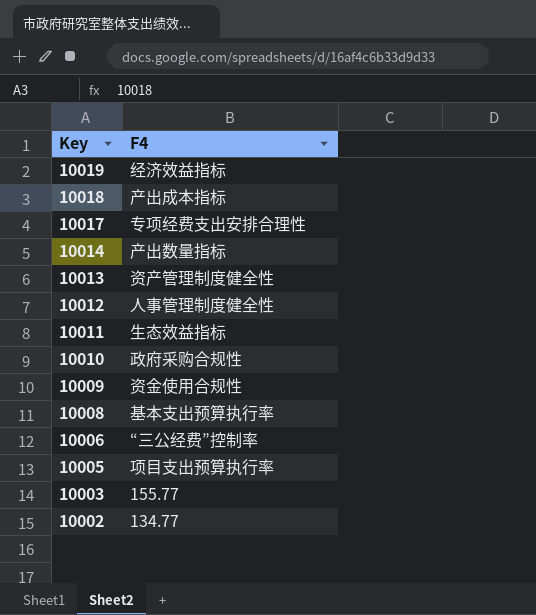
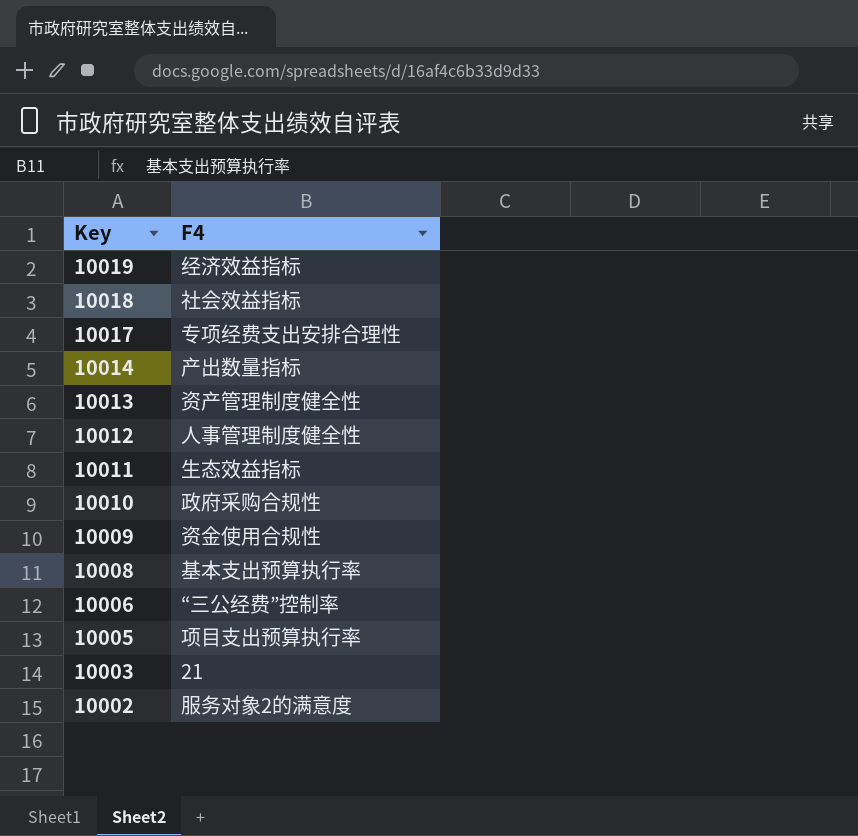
10018 | F4: 产出成本指标 -> 社会效益指标
10003 | F4: 155.77 -> 21
10002 | F4: 134.77 -> 服务对象2的满意度

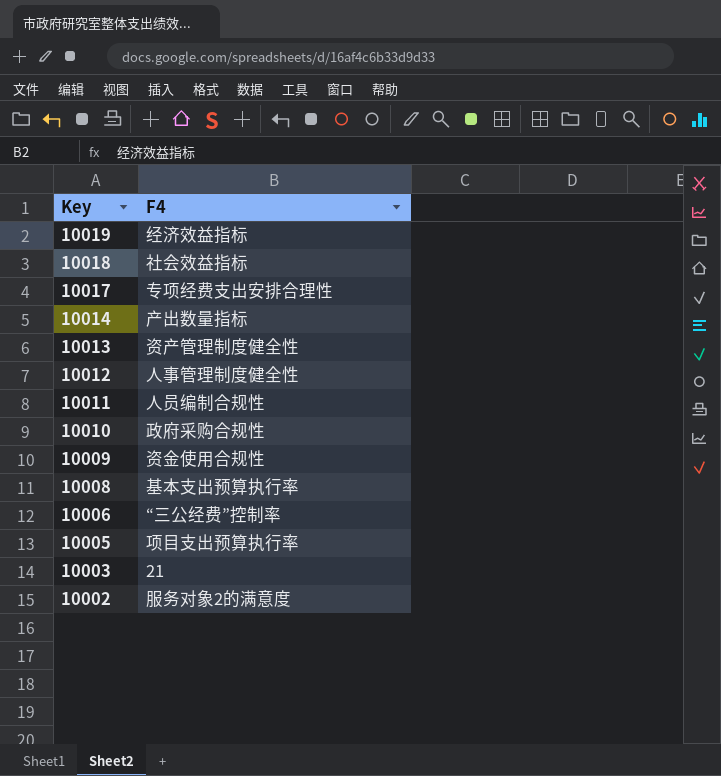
10011 | F4: 生态效益指标 -> 人员编制合规性

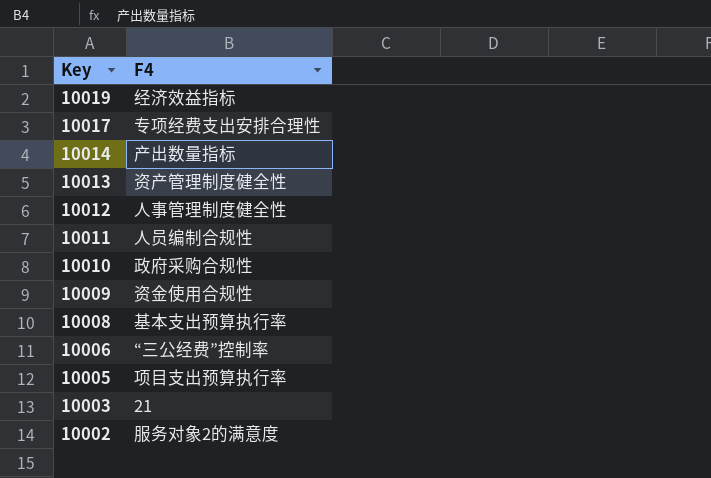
row 10018: 社会效益指标 -> none

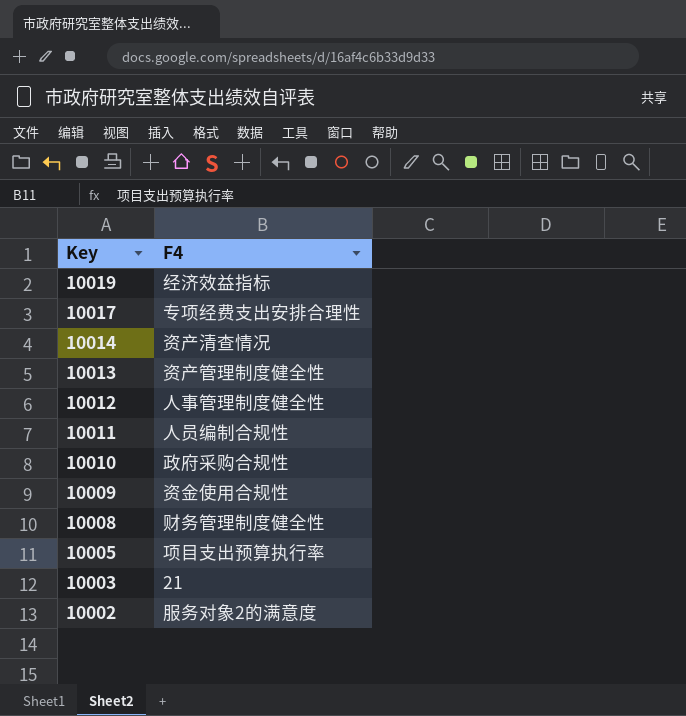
row 10006: “三公经费”控制率 -> none
10014 | F4: 产出数量指标 -> 资产清查情况
10008 | F4: 基本支出预算执行率 -> 财务管理制度健全性

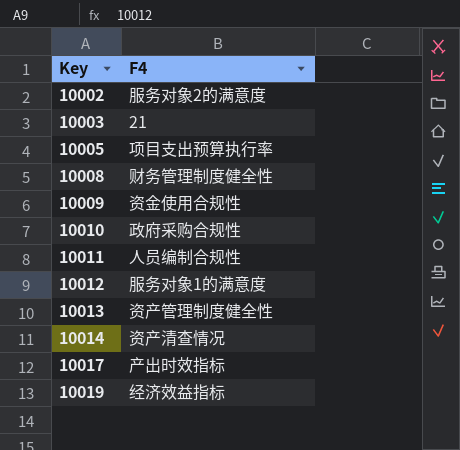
row order: Key descending -> Key ascending
10012 | F4: 人事管理制度健全性 -> 服务对象1的满意度
10017 | F4: 专项经费支出安排合理性 -> 产出时效指标

